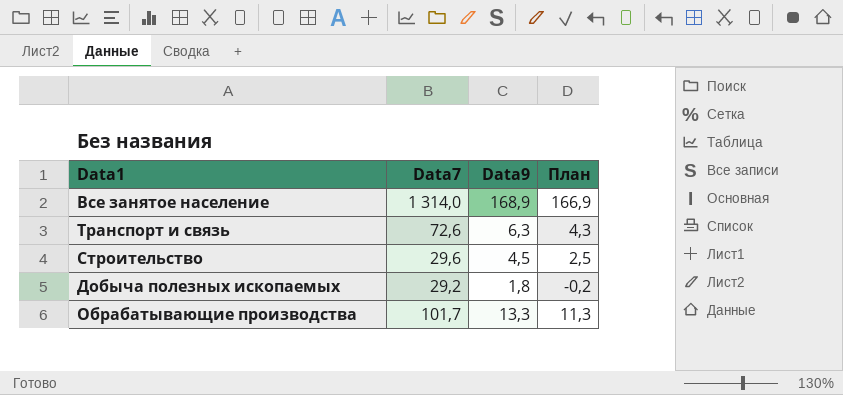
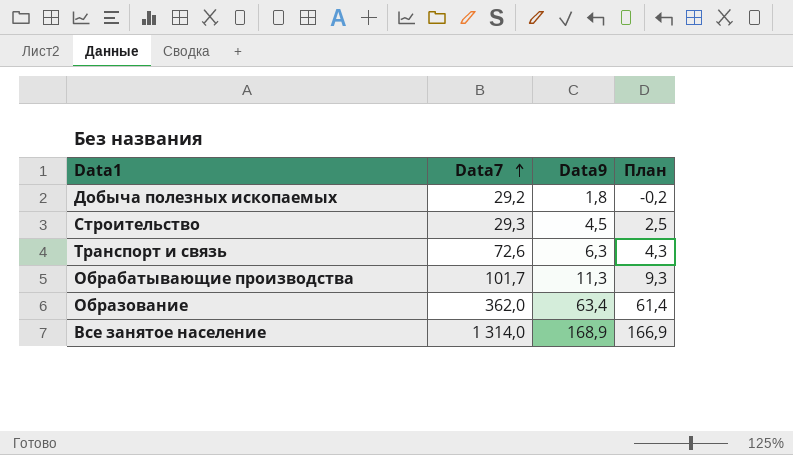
row order: none -> Data7 ascending
Строительство | Data7: 29,6 -> 29,3
Обрабатывающие производства | Data9: 13,3 -> 11,3
Обрабатывающие производства | План: 11,3 -> 9,3
row Образование: none -> 362,0 | 63,4 | 61,4

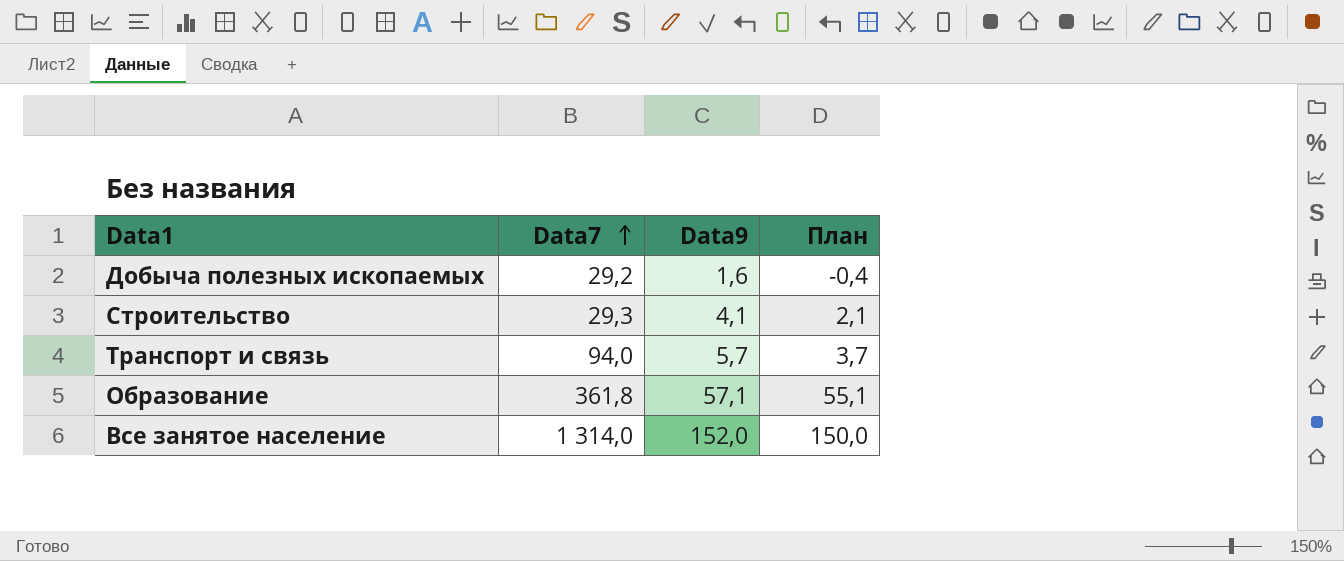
row Обрабатывающие производства: 101,7 | 11,3 | 9,3 -> none
Добыча полезных ископаемых | Data9: 1,8 -> 1,6
Добыча полезных ископаемых | План: -0,2 -> -0,4
Строительство | Data9: 4,5 -> 4,1
Строительство | План: 2,5 -> 2,1
Транспорт и связь | Data7: 72,6 -> 94,0
Транспорт и связь | Data9: 6,3 -> 5,7
Транспорт и связь | План: 4,3 -> 3,7
Образование | Data7: 362,0 -> 361,8
Образование | Data9: 63,4 -> 57,1
Образование | План: 61,4 -> 55,1
Все занятое население | Data9: 168,9 -> 152,0
Все занятое население | План: 166,9 -> 150,0

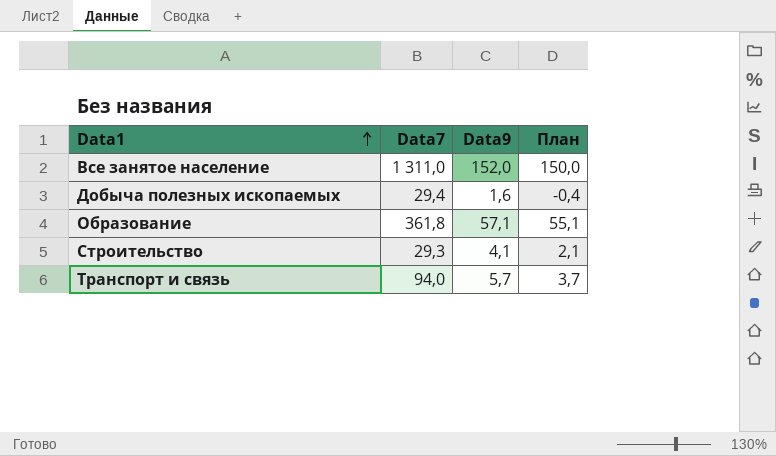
row order: Data7 ascending -> Data1 ascending
Все занятое население | Data7: 1 314,0 -> 1 311,0
Добыча полезных ископаемых | Data7: 29,2 -> 29,4

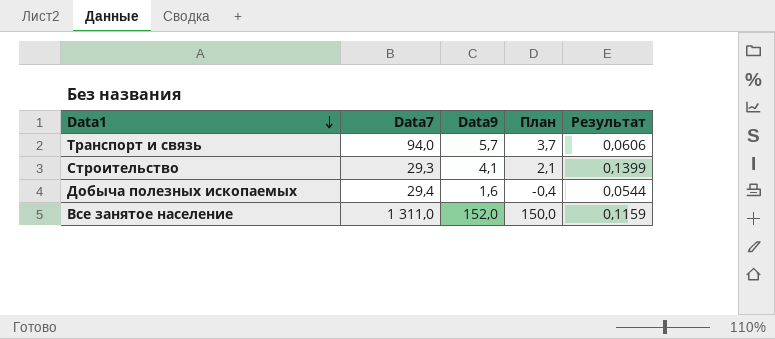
row order: Data1 ascending -> Data1 descending
column Результат | formula: none -> [Data9] / [Data7]
row Образование: 361,8 | 57,1 | 55,1 -> none

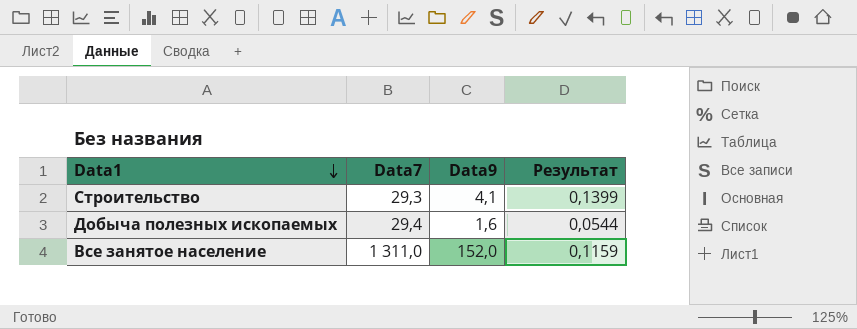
column План | formula: [Data9] - 2 -> none
row Транспорт и связь: 94,0 | 5,7 | 3,7 | 0,0606 -> none

